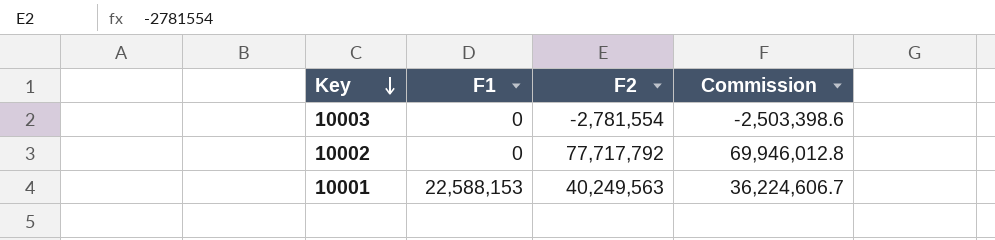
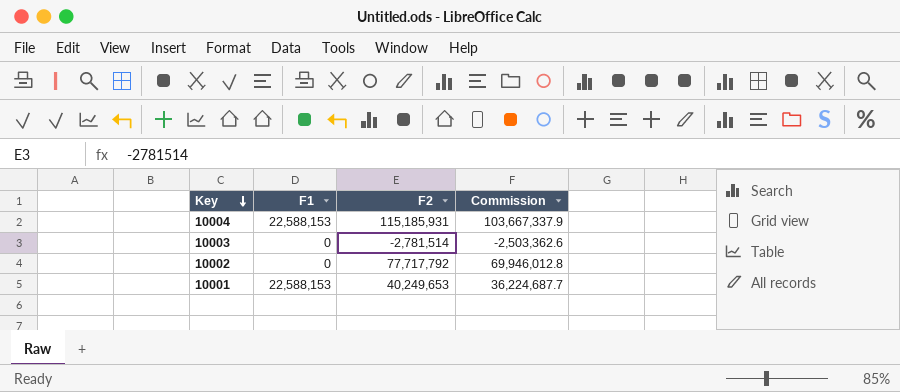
row 10004: none -> 22,588,153 | 115,185,931 | 103,667,337.9
10003 | F2: -2,781,554 -> -2,781,514
10003 | Commission: -2,503,398.6 -> -2,503,362.6
10001 | F2: 40,249,563 -> 40,249,653
10001 | Commission: 36,224,606.7 -> 36,224,687.7

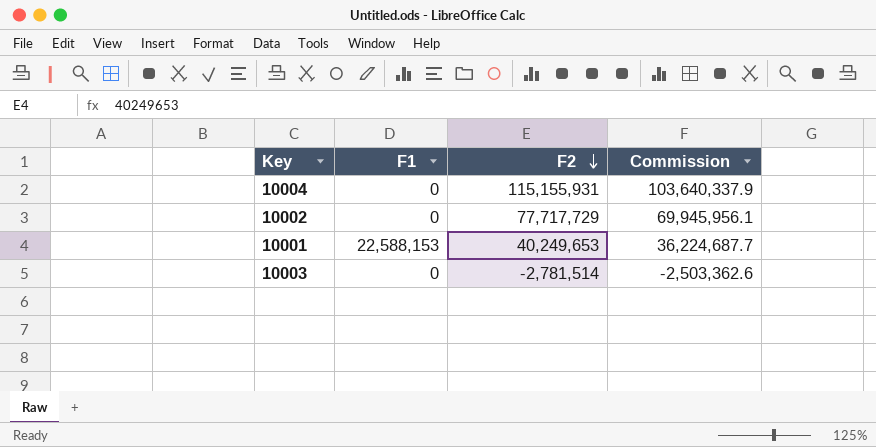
row order: Key descending -> F2 descending
10004 | F1: 22,588,153 -> 0
10004 | F2: 115,185,931 -> 115,155,931
10004 | Commission: 103,667,337.9 -> 103,640,337.9
10002 | F2: 77,717,792 -> 77,717,729
10002 | Commission: 69,946,012.8 -> 69,945,956.1

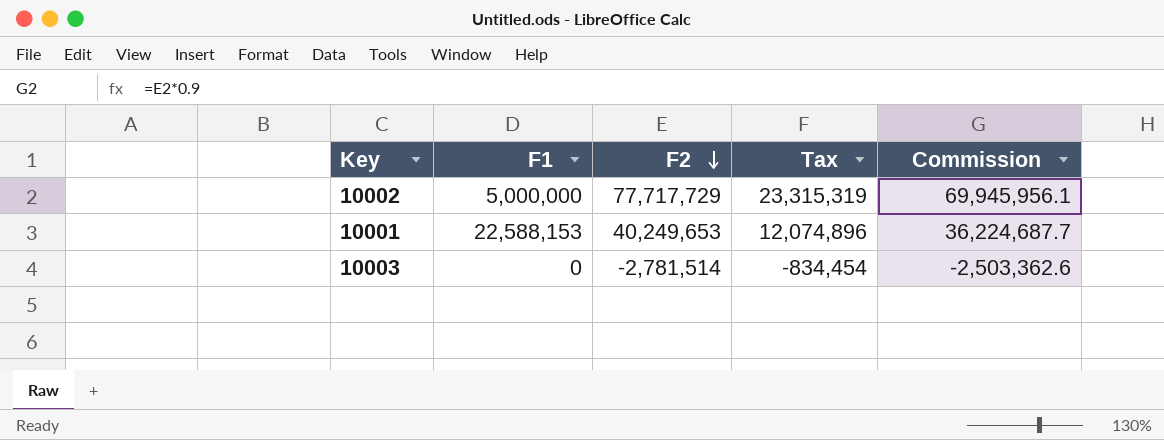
column Tax | formula: none -> [F2] * 0.3
row 10004: 0 | 115,155,931 | 103,640,337.9 -> none
10002 | F1: 0 -> 5,000,000

